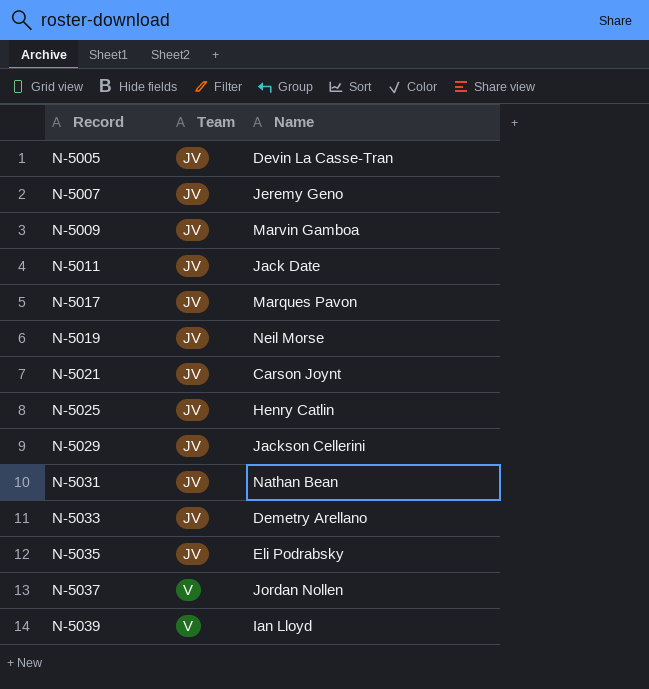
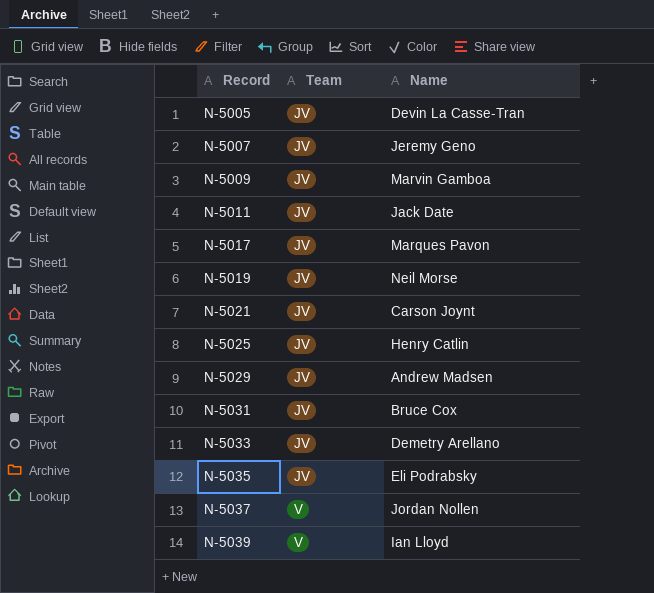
N-5029 | Name: Jackson Cellerini -> Andrew Madsen
N-5031 | Name: Nathan Bean -> Bruce Cox

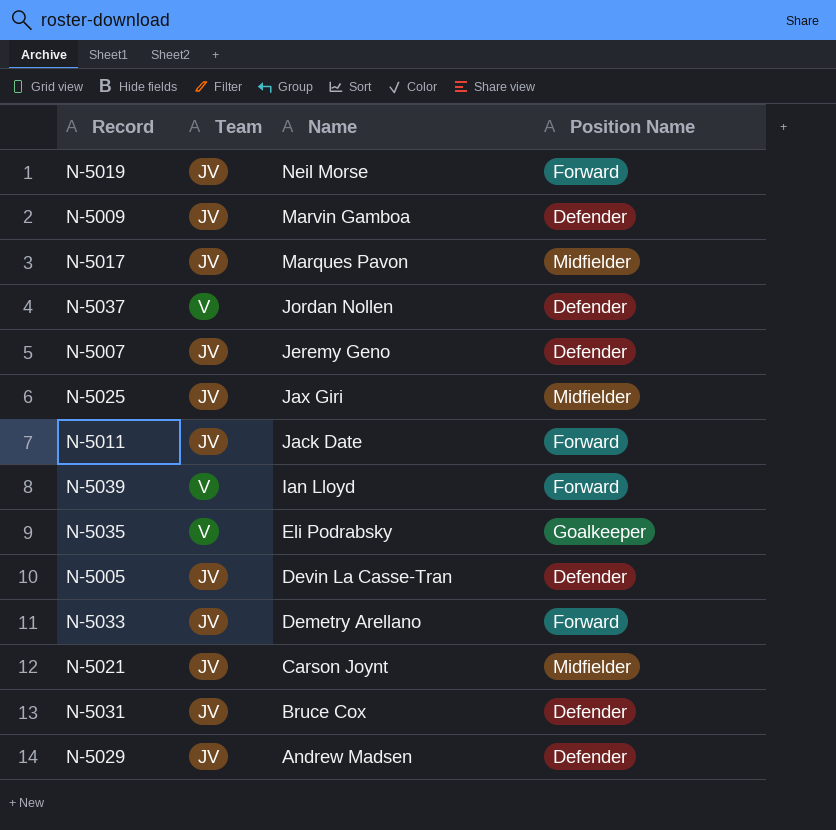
row order: Record ascending -> Name descending
column Position Name | position: none -> 4
N-5025 | Name: Henry Catlin -> Jax Giri
N-5035 | Team: JV -> V

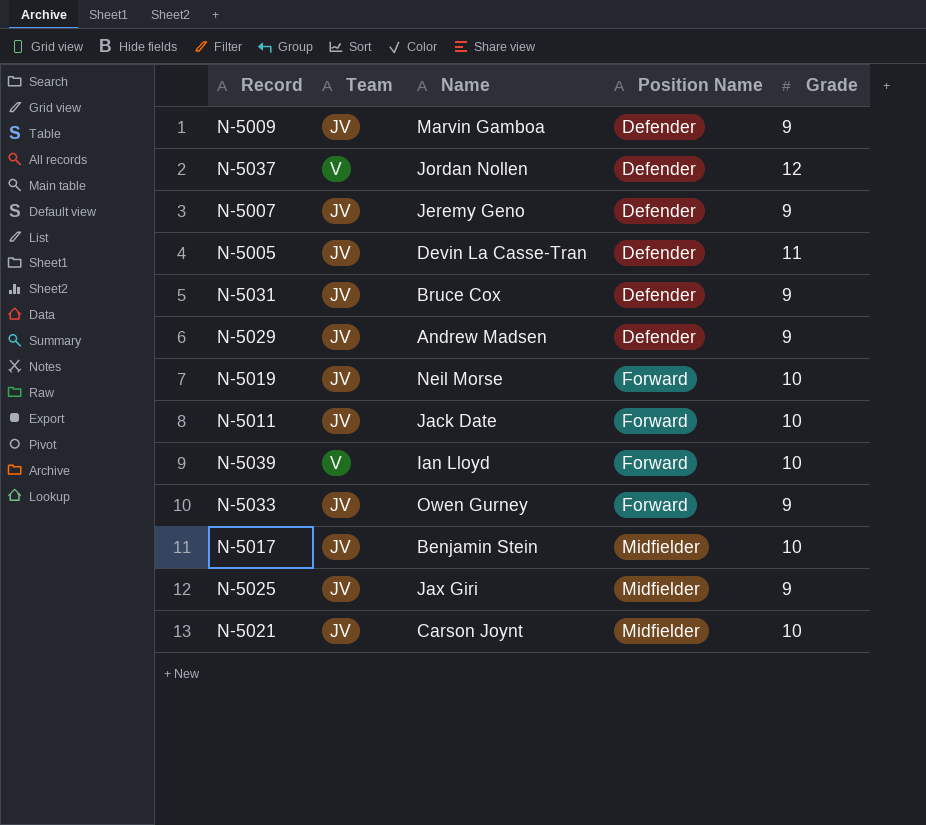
row order: Name descending -> Position Name ascending
column Grade | position: none -> 5
row N-5035: V | Eli Podrabsky | Goalkeeper -> none
N-5033 | Name: Demetry Arellano -> Owen Gurney
N-5017 | Name: Marques Pavon -> Benjamin Stein

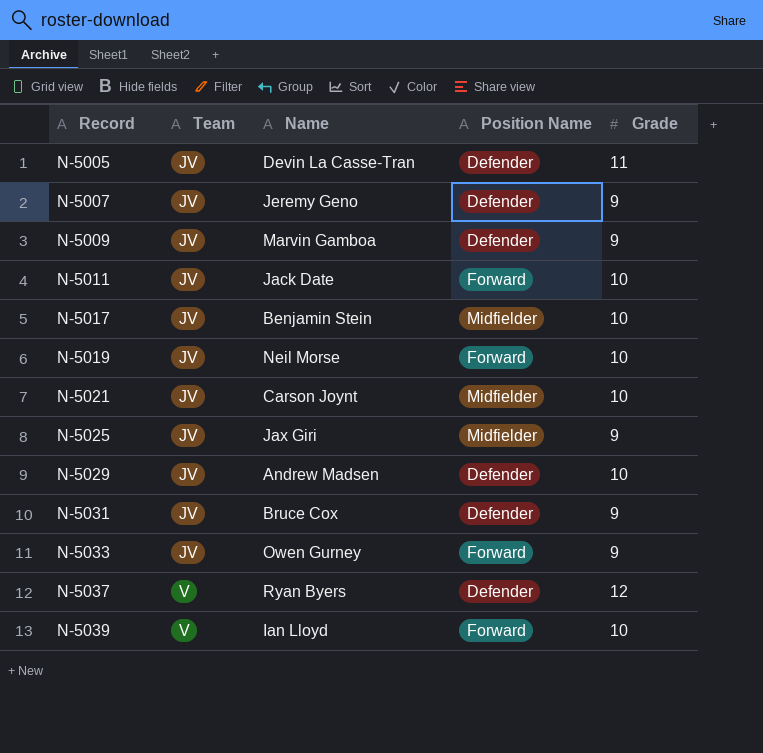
row order: Position Name ascending -> Record ascending
N-5029 | Grade: 9 -> 10
N-5037 | Name: Jordan Nollen -> Ryan Byers

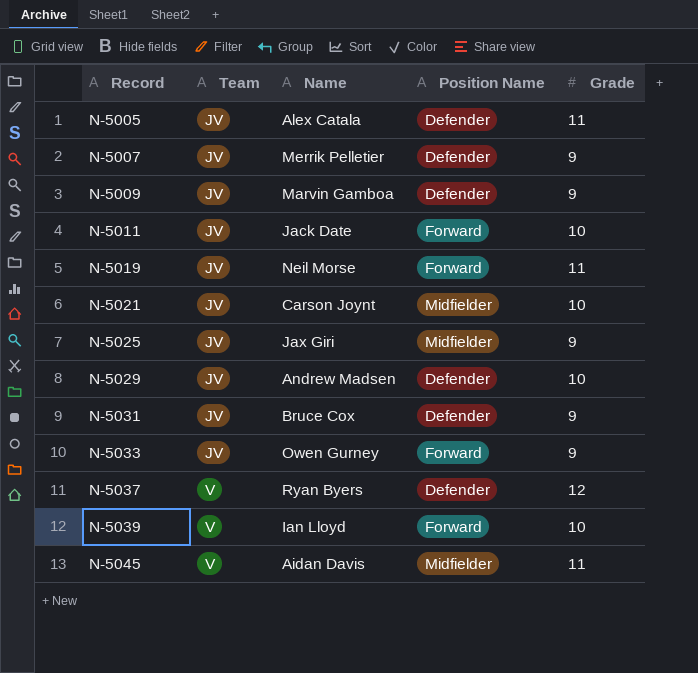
row N-5017: JV | Benjamin Stein | Midfielder | 10 -> none
N-5005 | Name: Devin La Casse-Tran -> Alex Catala
N-5007 | Name: Jeremy Geno -> Merrik Pelletier
N-5019 | Grade: 10 -> 11
row N-5045: none -> V | Aidan Davis | Midfielder | 11

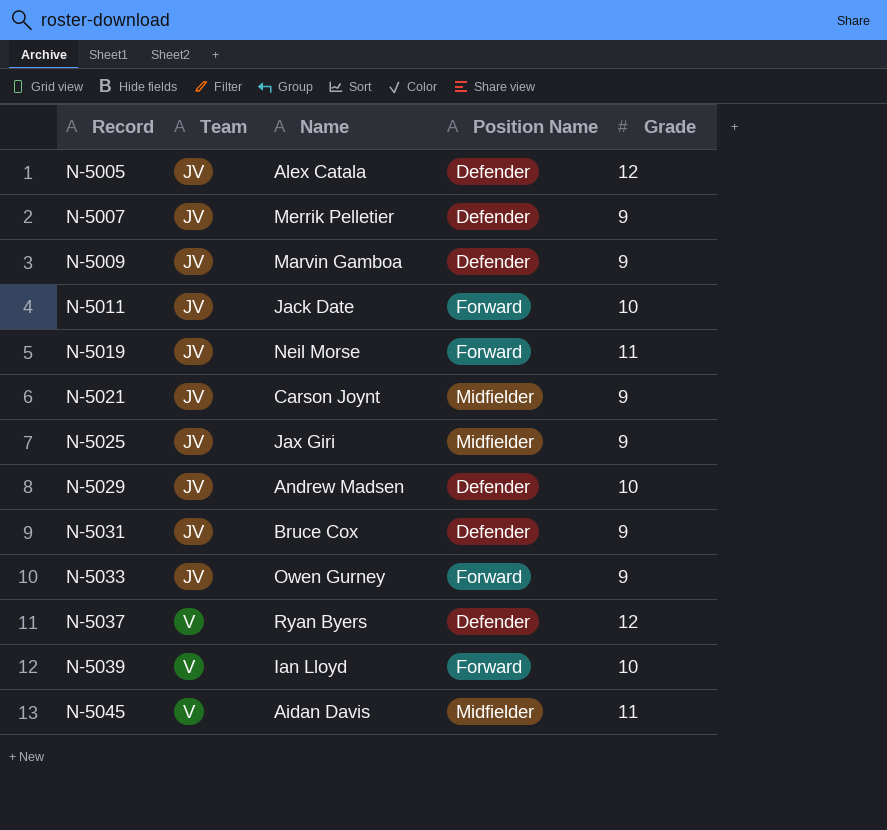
N-5005 | Grade: 11 -> 12
N-5021 | Grade: 10 -> 9

